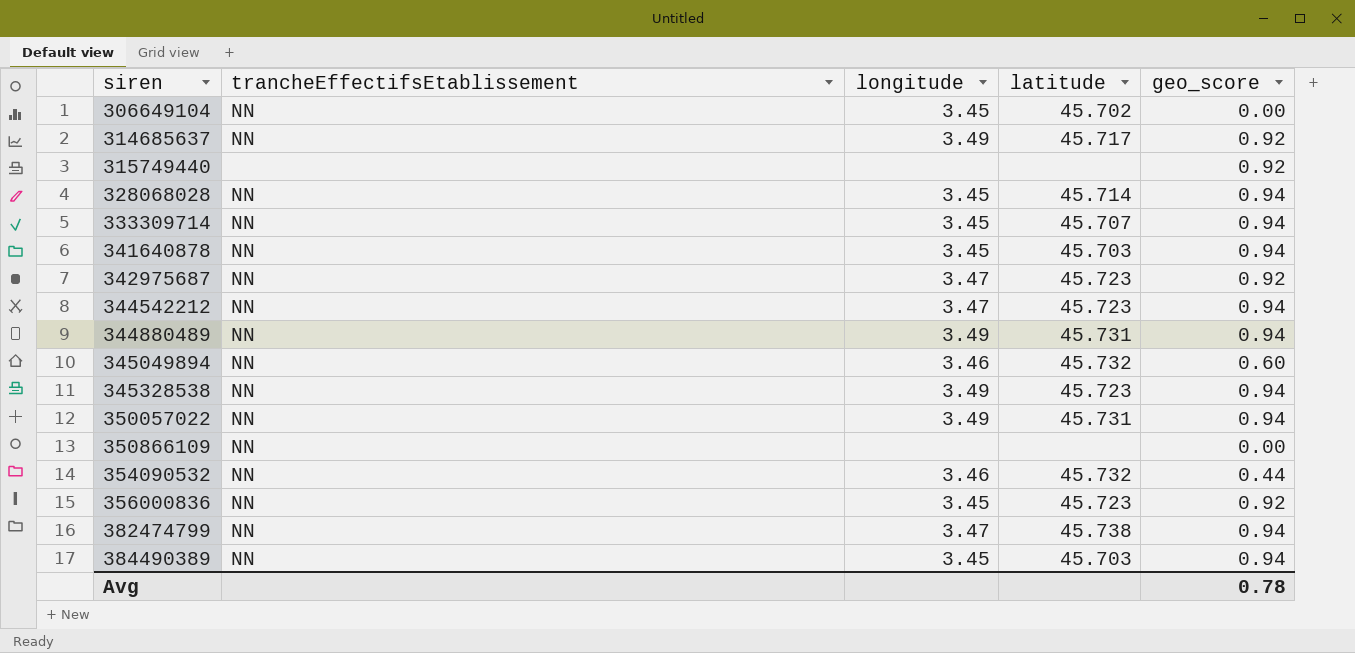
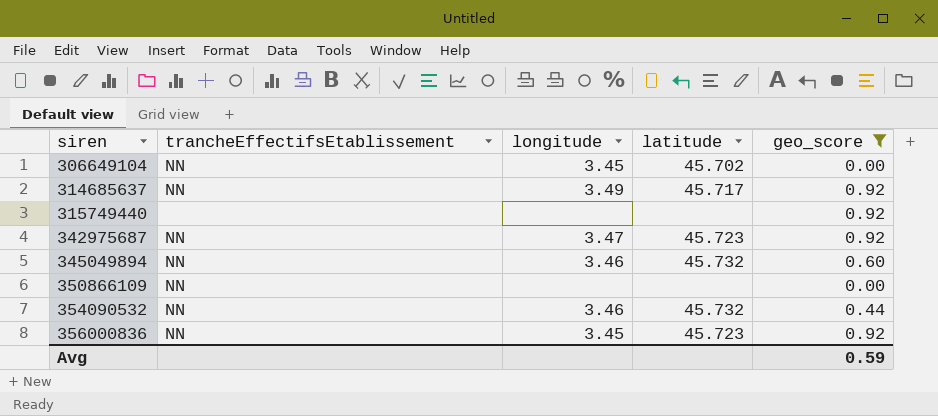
filter: none -> geo_score != 0.94
Avg | geo_score: 0.78 -> 0.59

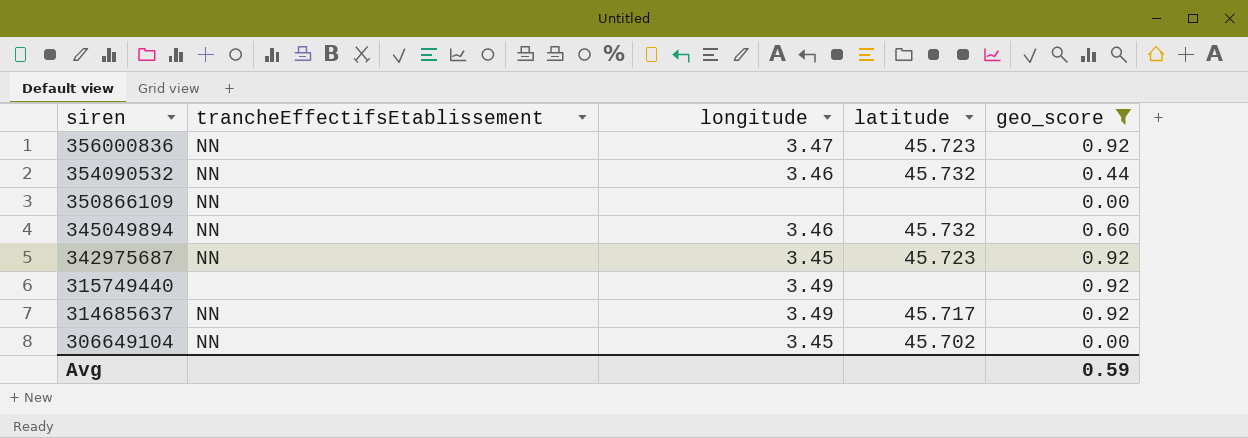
row order: siren ascending -> siren descending
356000836 | longitude: 3.45 -> 3.47
342975687 | longitude: 3.47 -> 3.45
315749440 | longitude: none -> 3.49

